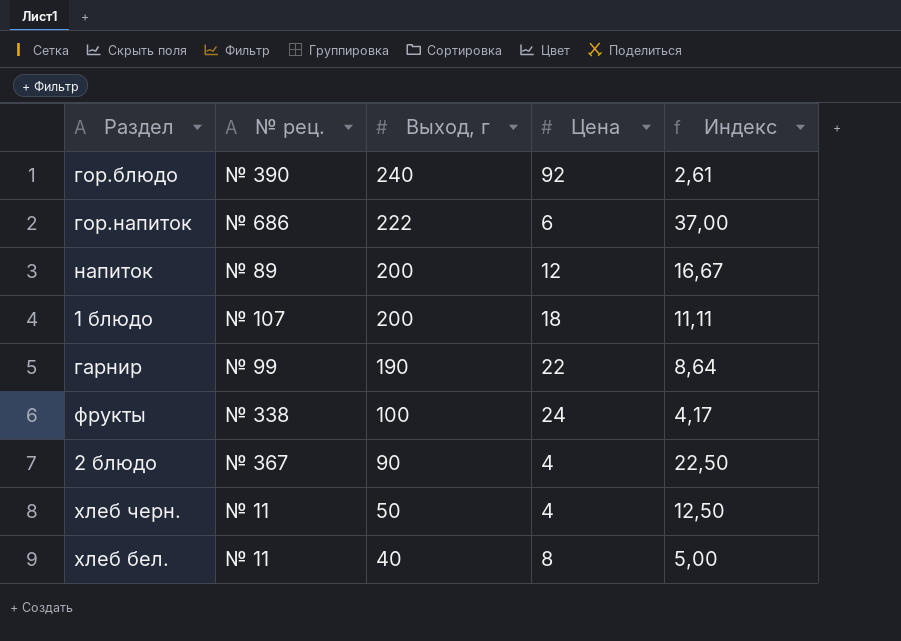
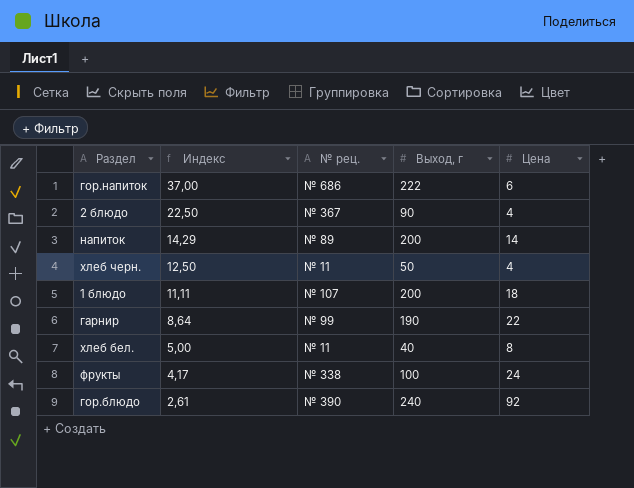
row order: Выход, г descending -> Индекс descending
column Индекс | position: 5 -> 2
напиток | Индекс: 16,67 -> 14,29
напиток | Цена: 12 -> 14

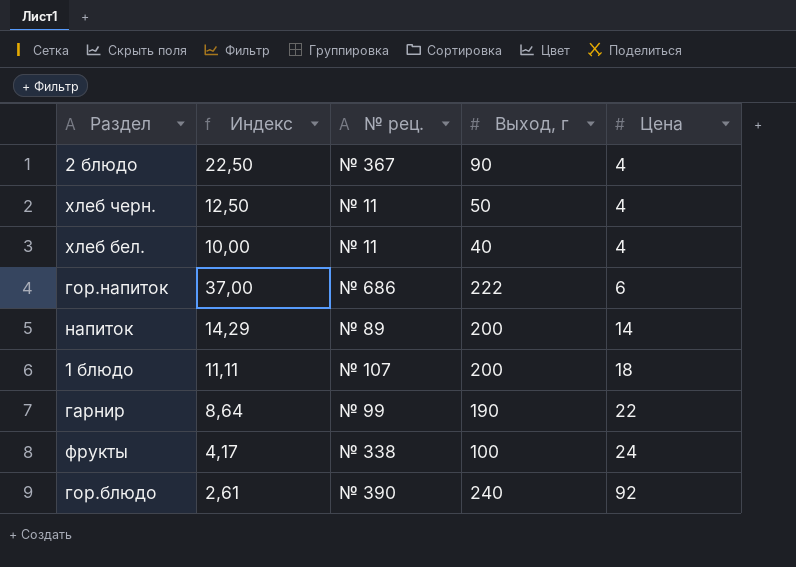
row order: Индекс descending -> Цена ascending
хлеб бел. | Индекс: 5,00 -> 10,00
хлеб бел. | Цена: 8 -> 4

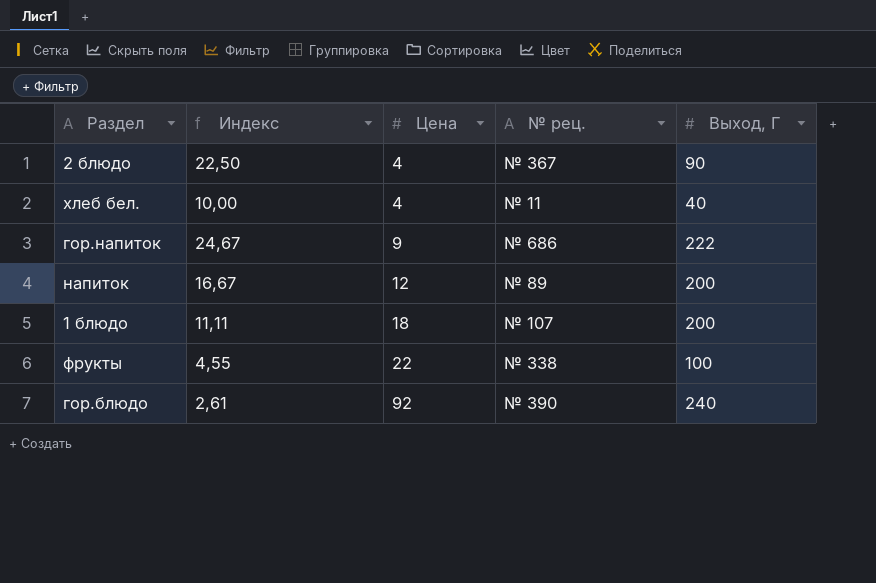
column Цена | position: 5 -> 3
column name: Выход, г -> Выход, Г
row хлеб черн.: 12,50 | № 11 | 50 | 4 -> none
row гарнир: 8,64 | № 99 | 190 | 22 -> none
гор.напиток | Индекс: 37,00 -> 24,67
гор.напиток | Цена: 6 -> 9
напиток | Индекс: 14,29 -> 16,67
напиток | Цена: 14 -> 12
фрукты | Индекс: 4,17 -> 4,55
фрукты | Цена: 24 -> 22

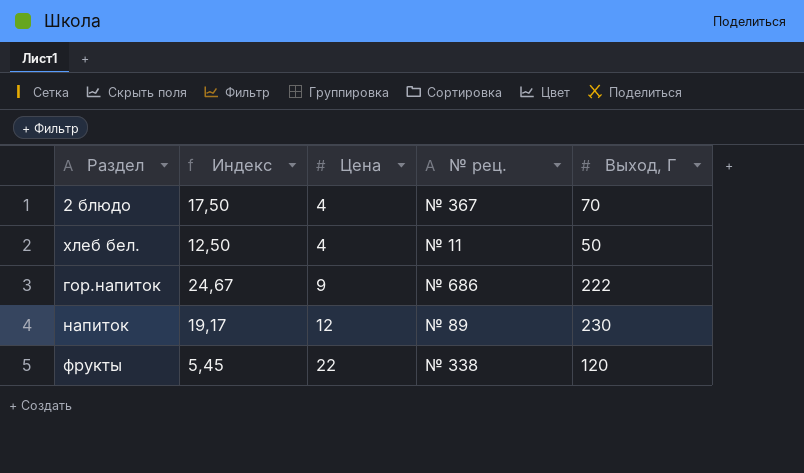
row 1 блюдо: 11,11 | 18 | № 107 | 200 -> none
row гор.блюдо: 2,61 | 92 | № 390 | 240 -> none
2 блюдо | Индекс: 22,50 -> 17,50
2 блюдо | Выход, Г: 90 -> 70
хлеб бел. | Индекс: 10,00 -> 12,50
хлеб бел. | Выход, Г: 40 -> 50
напиток | Индекс: 16,67 -> 19,17
напиток | Выход, Г: 200 -> 230
фрукты | Индекс: 4,55 -> 5,45
фрукты | Выход, Г: 100 -> 120

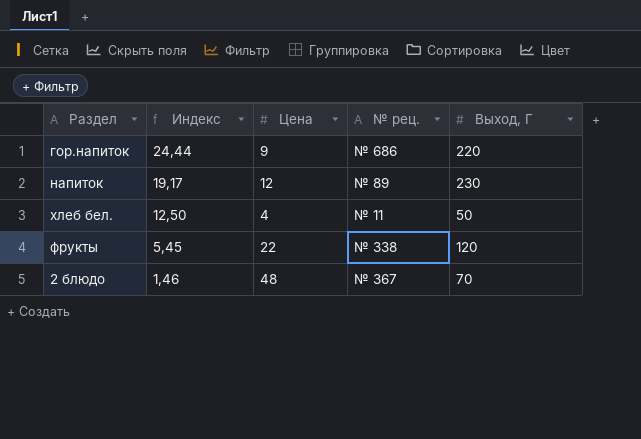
row order: Цена ascending -> Индекс descending
гор.напиток | Индекс: 24,67 -> 24,44
гор.напиток | Выход, Г: 222 -> 220
2 блюдо | Индекс: 17,50 -> 1,46
2 блюдо | Цена: 4 -> 48

